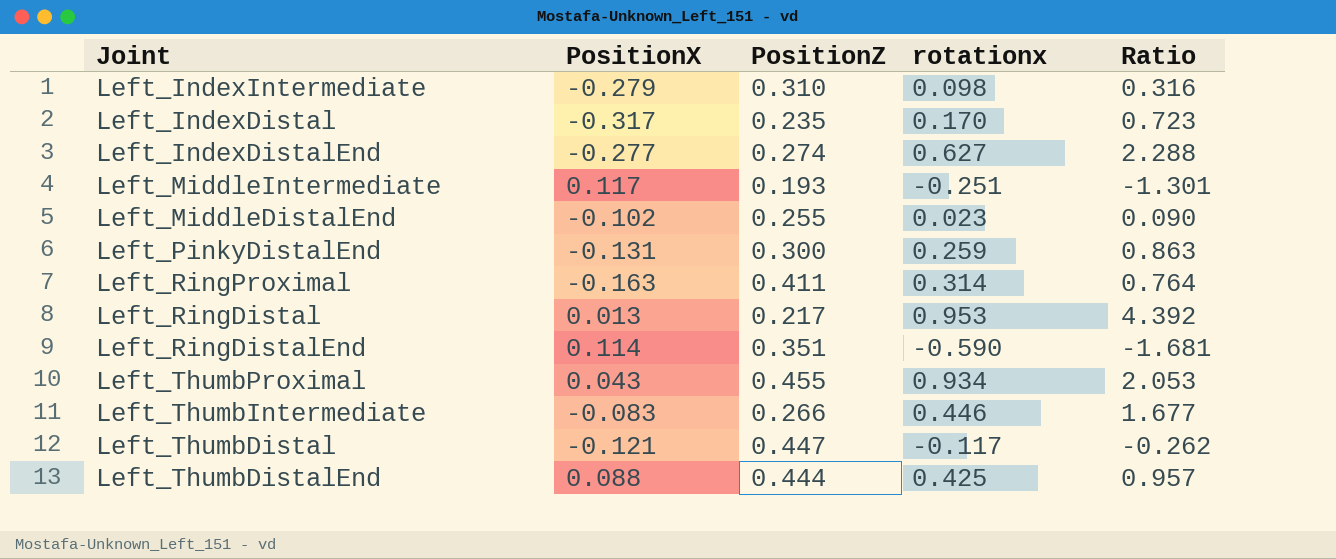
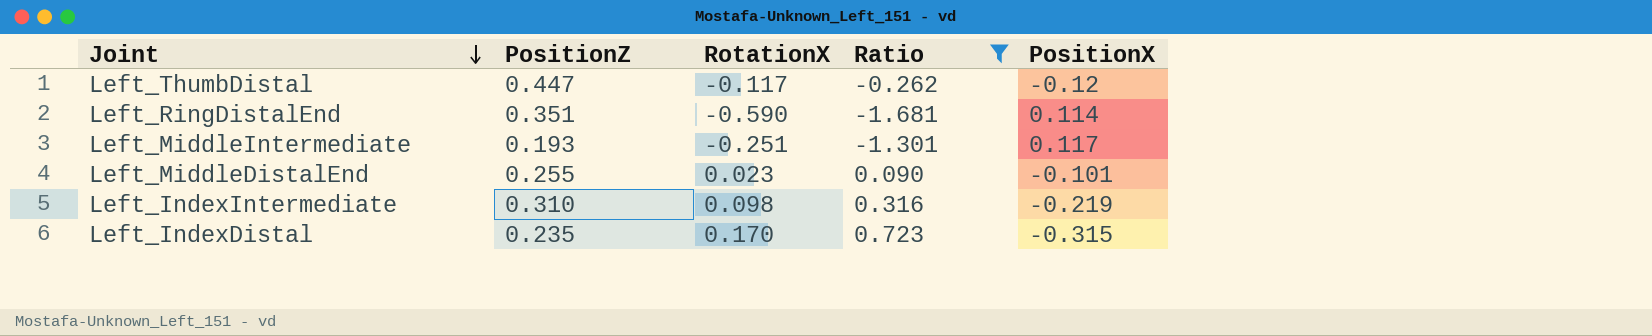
filter: none -> Ratio <= 0.723
row order: none -> Joint descending
column name: rotationx -> RotationX
column PositionX | position: 2 -> 5
Left_ThumbDistal | PositionX: -0.121 -> -0.12
Left_MiddleDistalEnd | PositionX: -0.102 -> -0.101
Left_IndexIntermediate | PositionX: -0.279 -> -0.219
Left_IndexDistal | PositionX: -0.317 -> -0.315

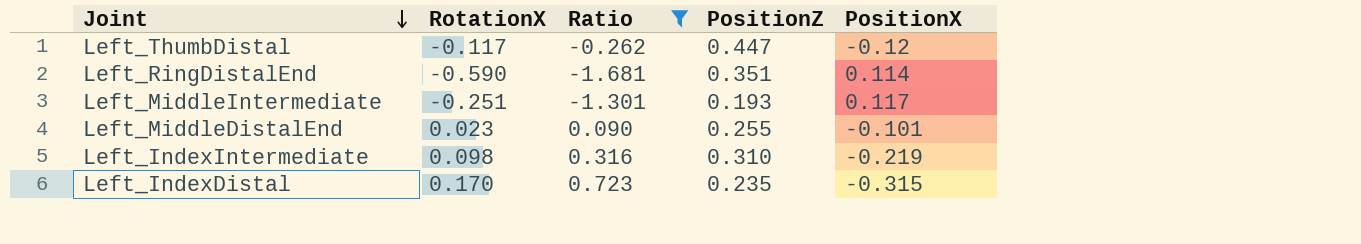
column PositionZ | position: 2 -> 4

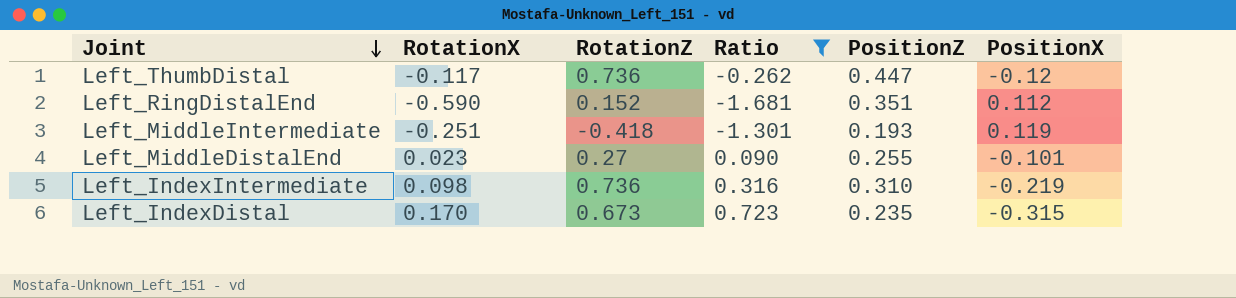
column RotationZ | position: none -> 3
Left_RingDistalEnd | PositionX: 0.114 -> 0.112
Left_MiddleIntermediate | PositionX: 0.117 -> 0.119

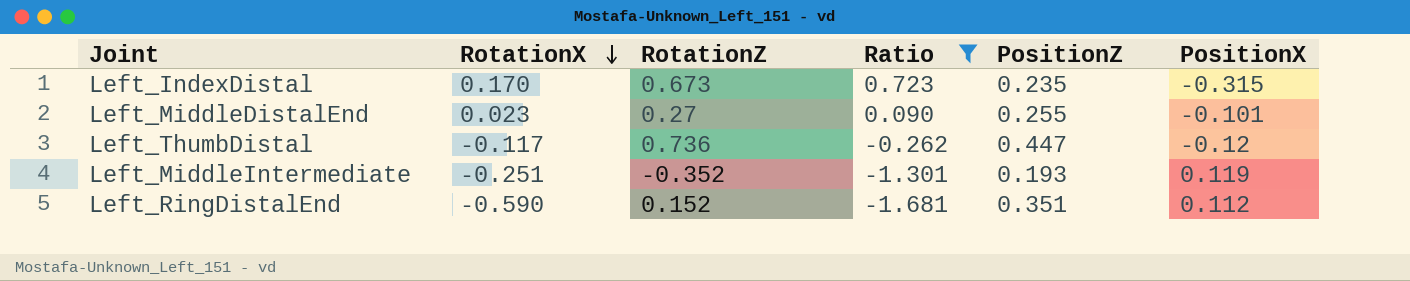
row order: Joint descending -> RotationX descending
row Left_IndexIntermediate: 0.098 | 0.736 | 0.316 | 0.310 | -0.219 -> none
Left_MiddleIntermediate | RotationZ: -0.418 -> -0.352

